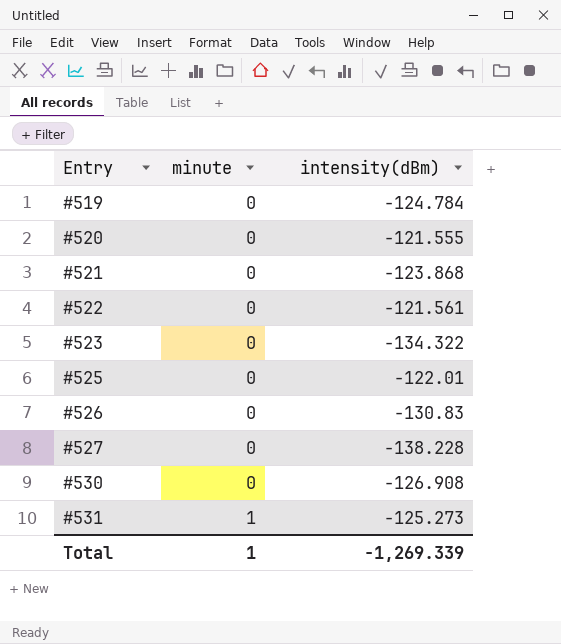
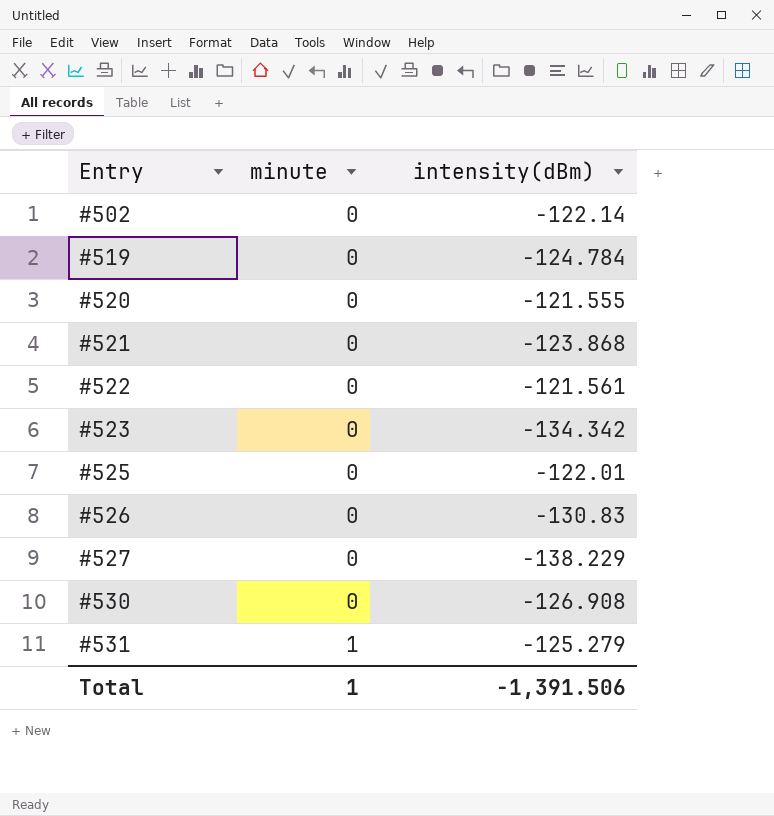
row #502: none -> 0 | -122.14
#523 | intensity(dBm): -134.322 -> -134.342
#527 | intensity(dBm): -138.228 -> -138.229
#531 | intensity(dBm): -125.273 -> -125.279
Total | intensity(dBm): -1,269.339 -> -1,391.506

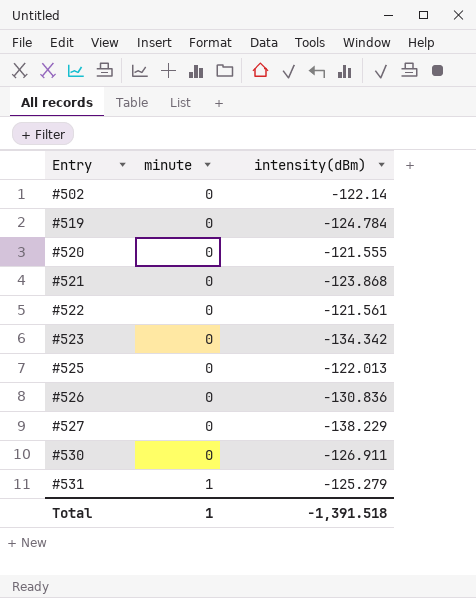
#525 | intensity(dBm): -122.01 -> -122.013
#526 | intensity(dBm): -130.83 -> -130.836
#530 | intensity(dBm): -126.908 -> -126.911
Total | intensity(dBm): -1,391.506 -> -1,391.518

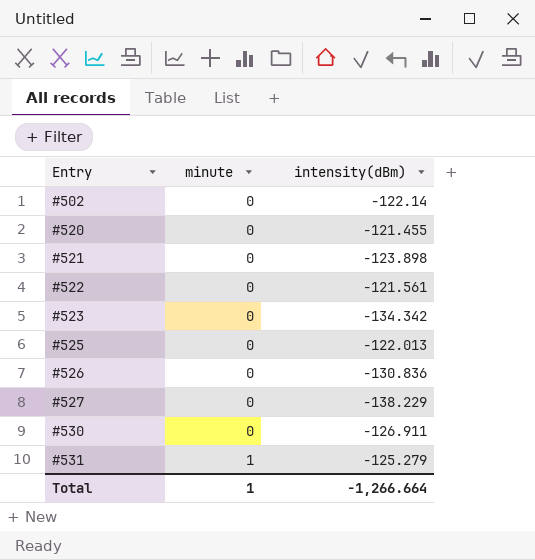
row #519: 0 | -124.784 -> none
#520 | intensity(dBm): -121.555 -> -121.455
#521 | intensity(dBm): -123.868 -> -123.898
Total | intensity(dBm): -1,391.518 -> -1,266.664

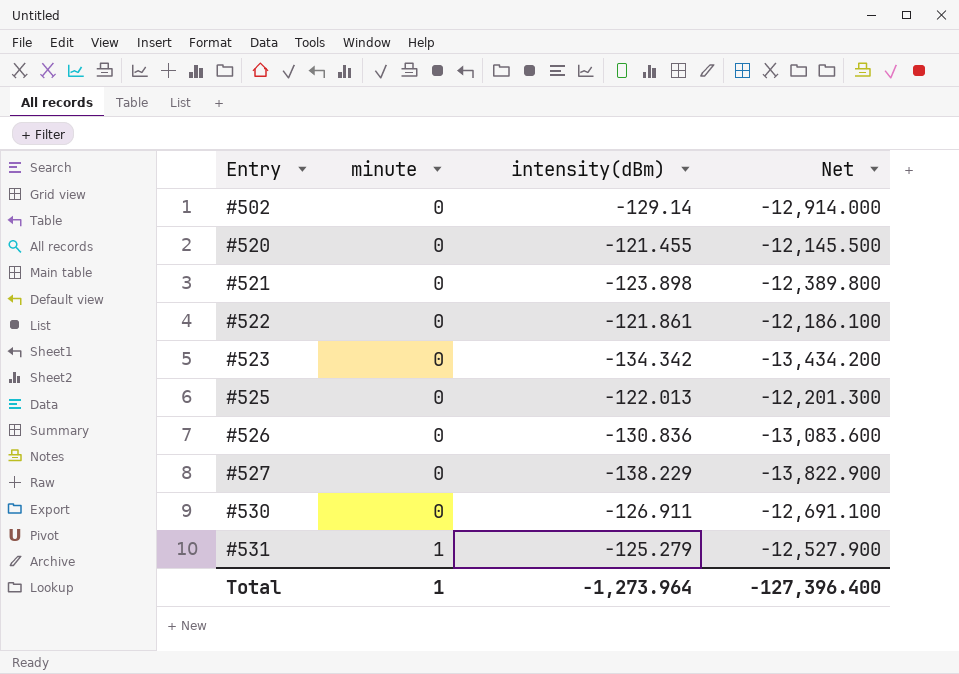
column Net | formula: none -> [intensity(dBm)] * 100
#502 | intensity(dBm): -122.14 -> -129.14
#522 | intensity(dBm): -121.561 -> -121.861
Total | intensity(dBm): -1,266.664 -> -1,273.964

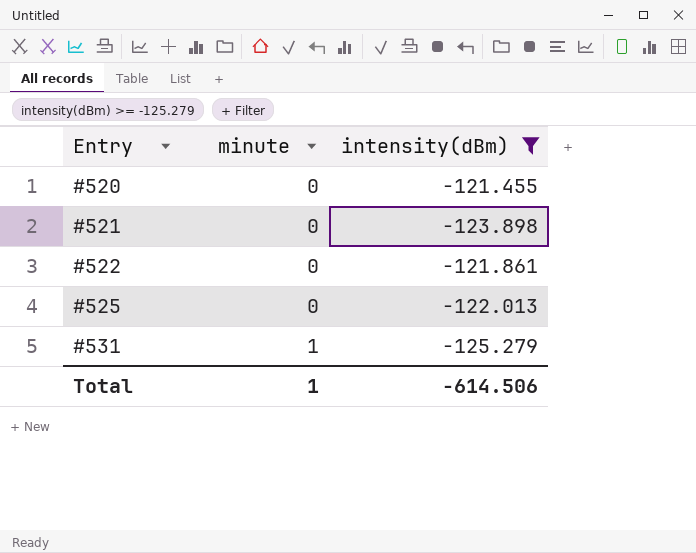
filter: none -> intensity(dBm) >= -125.279
column Net | formula: [intensity(dBm)] * 100 -> none
Total | intensity(dBm): -1,273.964 -> -614.506

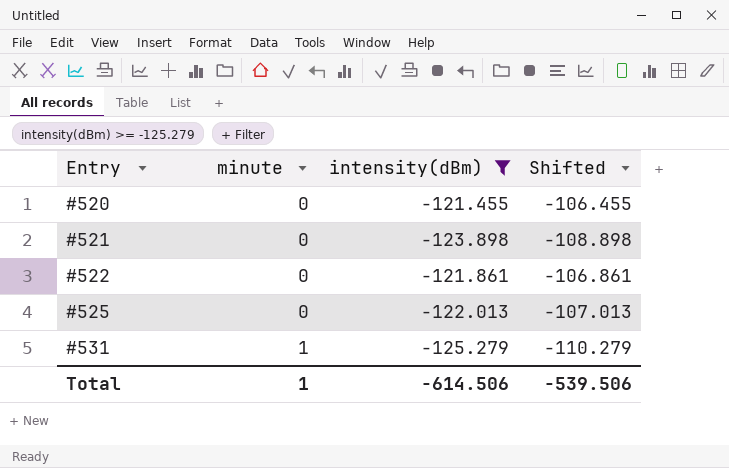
column Shifted | formula: none -> [intensity(dBm)] + 15

